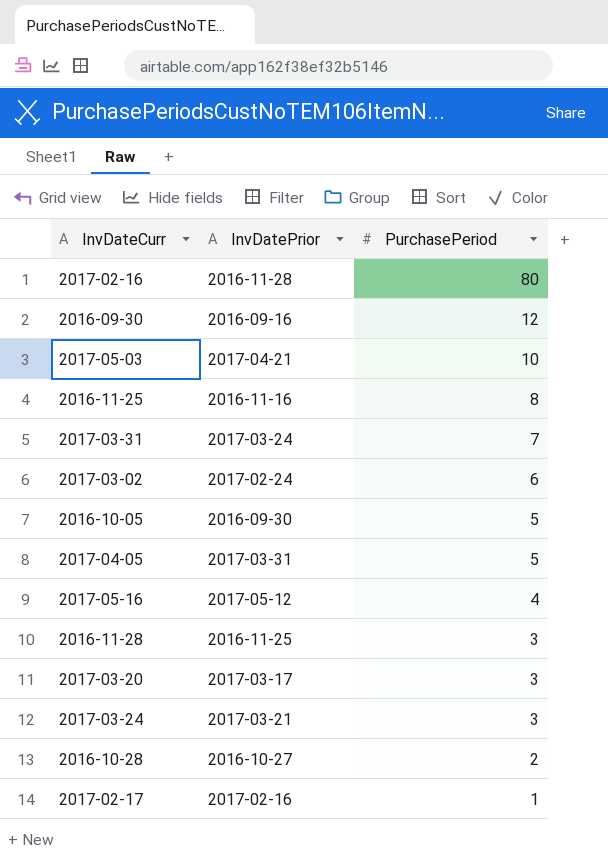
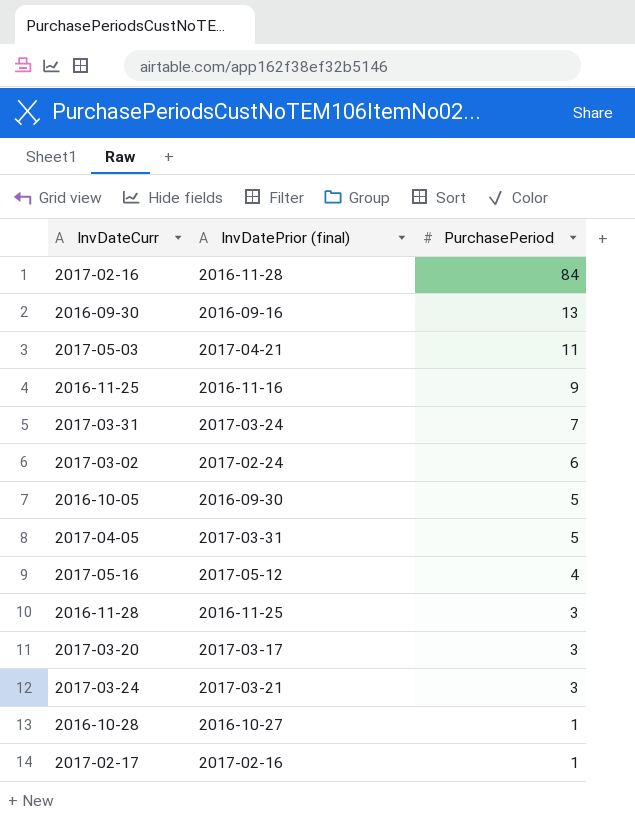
column name: InvDatePrior -> InvDatePrior (final)
2017-02-16 | PurchasePeriod: 80 -> 84
2016-09-30 | PurchasePeriod: 12 -> 13
2017-05-03 | PurchasePeriod: 10 -> 11
2016-11-25 | PurchasePeriod: 8 -> 9
2016-10-28 | PurchasePeriod: 2 -> 1

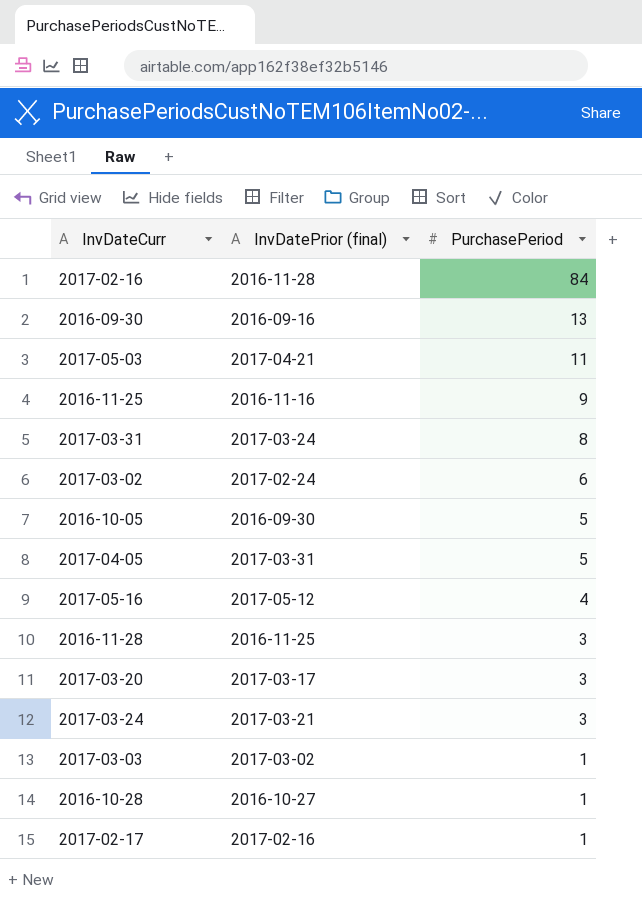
2017-03-31 | PurchasePeriod: 7 -> 8
row 2017-03-03: none -> 2017-03-02 | 1

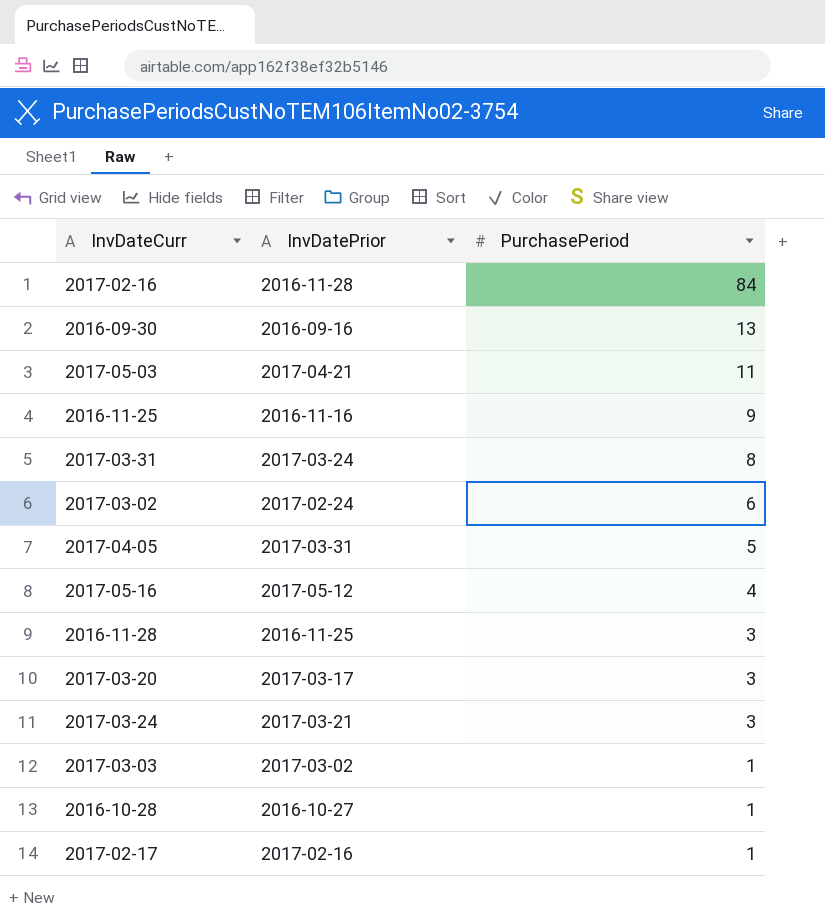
column name: InvDatePrior (final) -> InvDatePrior
row 2016-10-05: 2016-09-30 | 5 -> none

